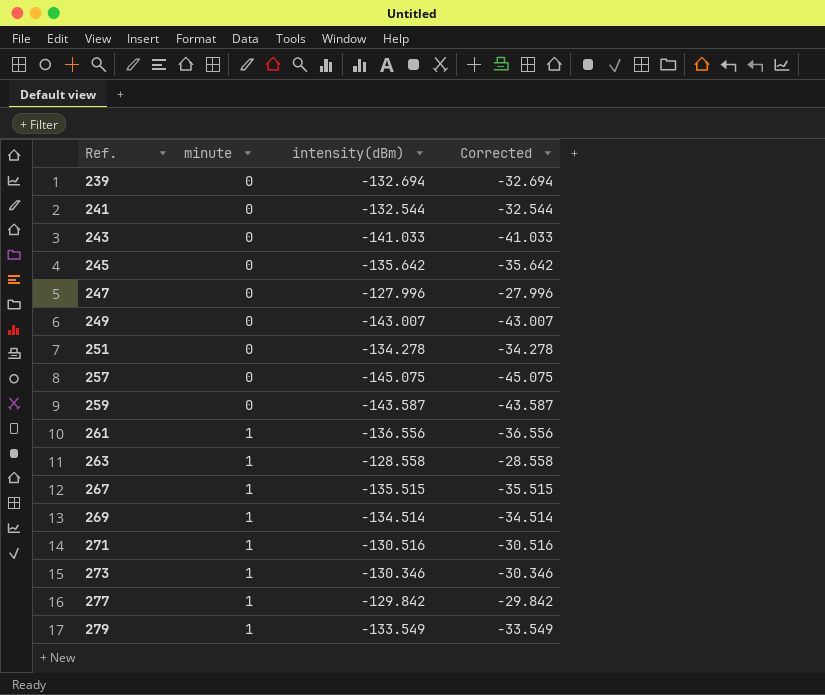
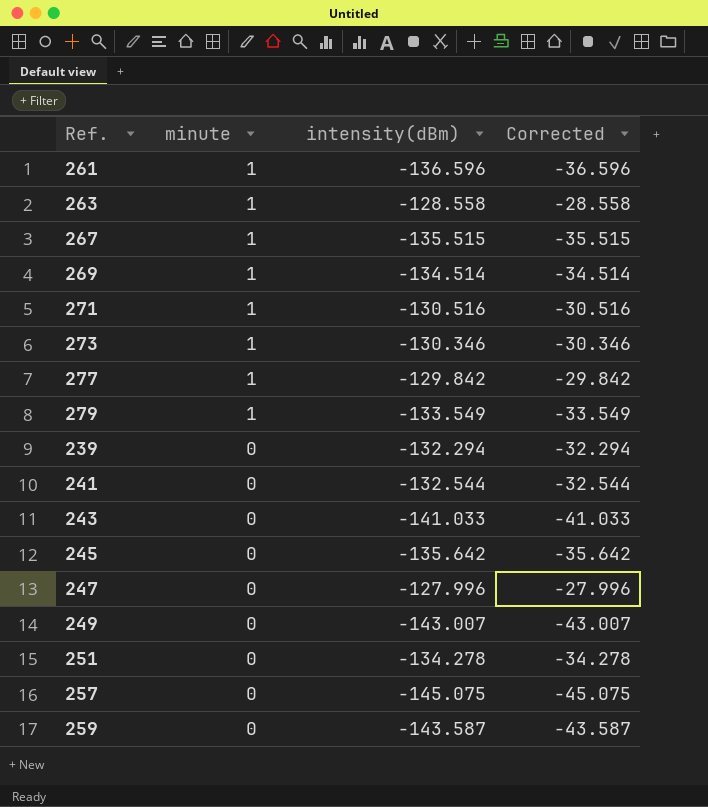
row order: Ref. ascending -> minute descending
261 | intensity(dBm): -136.556 -> -136.596
261 | Corrected: -36.556 -> -36.596
239 | intensity(dBm): -132.694 -> -132.294
239 | Corrected: -32.694 -> -32.294

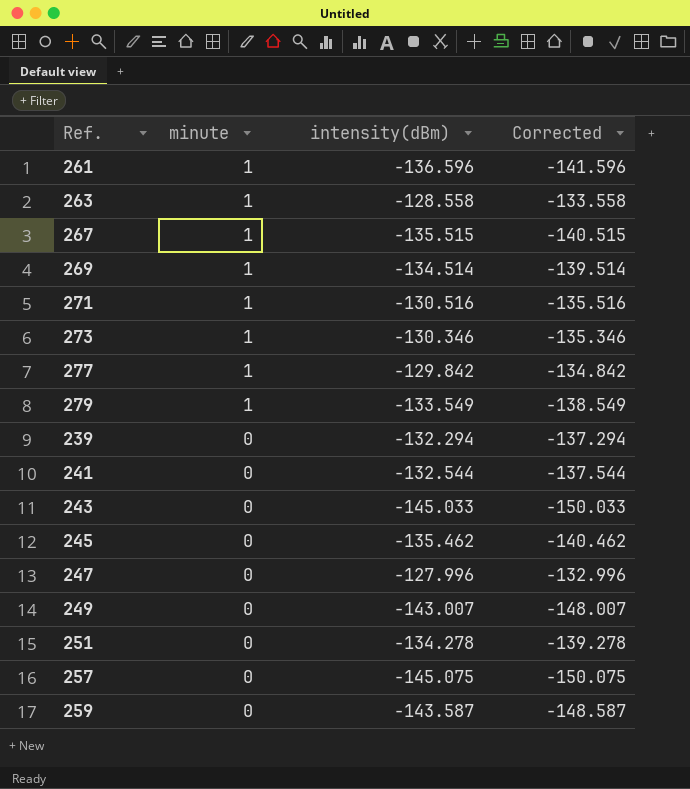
column Corrected | formula: [intensity(dBm)] + 100 -> [intensity(dBm)] - 5
243 | intensity(dBm): -141.033 -> -145.033
245 | intensity(dBm): -135.642 -> -135.462

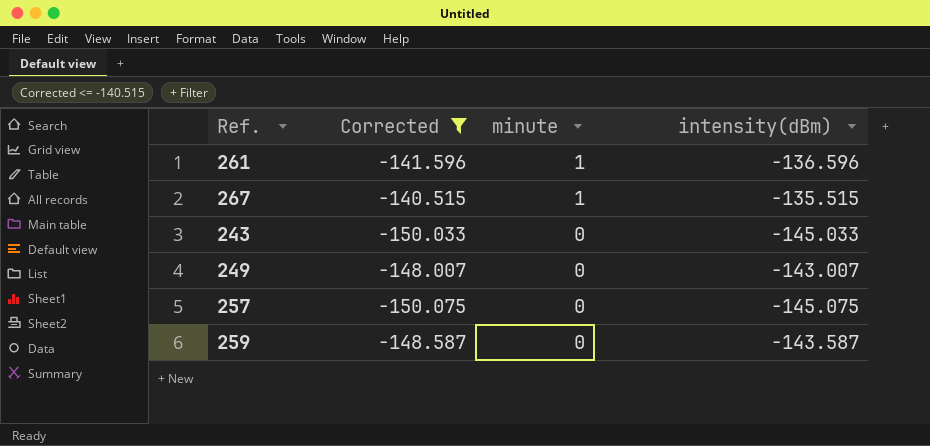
filter: none -> Corrected <= -140.515
column Corrected | position: 4 -> 2

